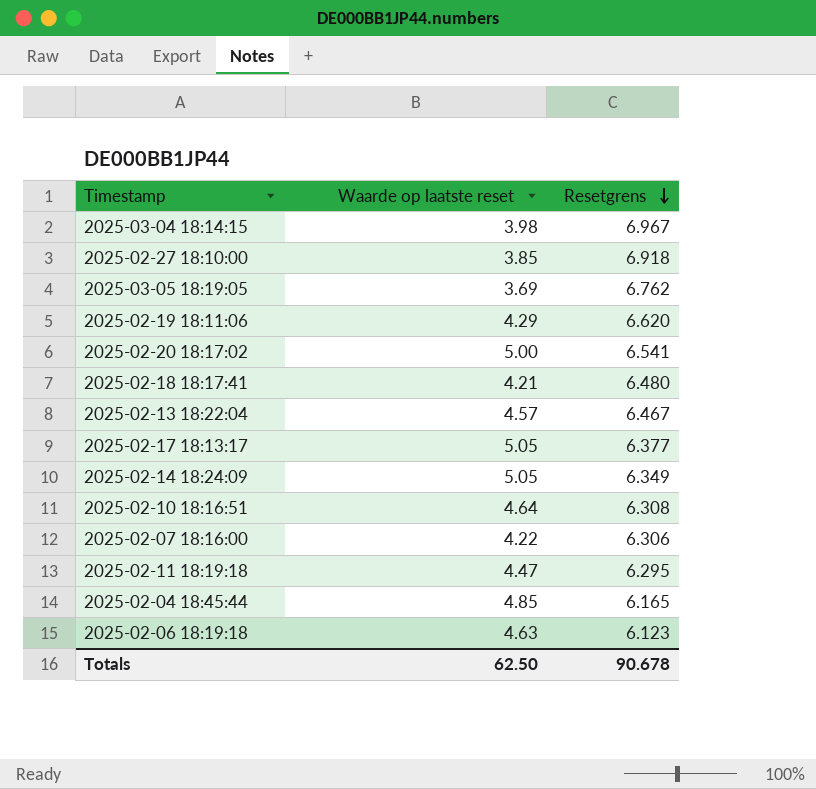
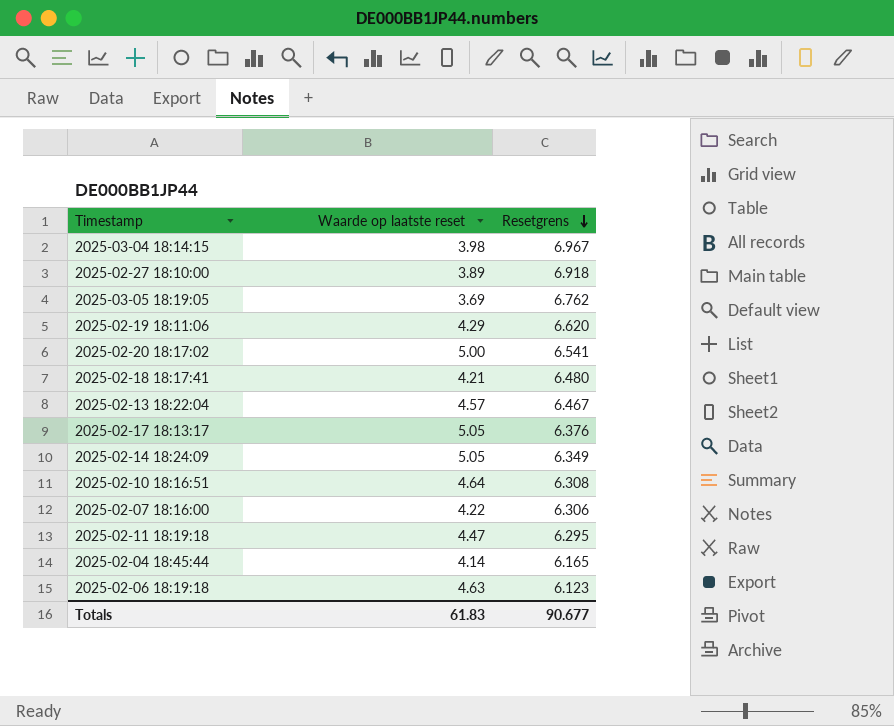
2025-02-27 18:10:00 | Waarde op laatste reset: 3.85 -> 3.89
2025-02-17 18:13:17 | Resetgrens: 6.377 -> 6.376
2025-02-04 18:45:44 | Waarde op laatste reset: 4.85 -> 4.14
Totals | Waarde op laatste reset: 62.50 -> 61.83
Totals | Resetgrens: 90.678 -> 90.677

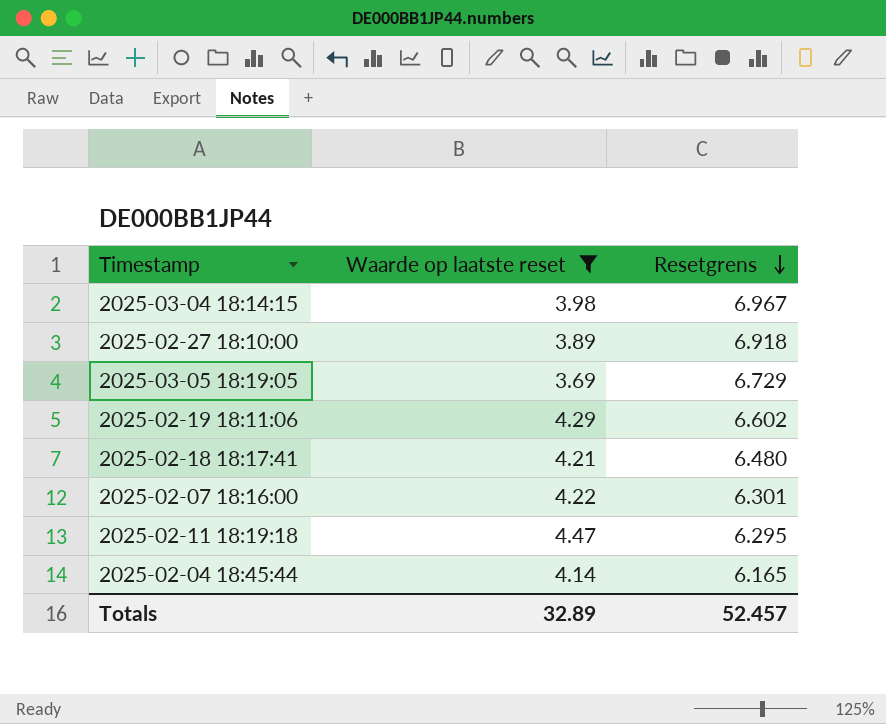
filter: none -> Waarde op laatste reset <= 4.47
2025-03-05 18:19:05 | Resetgrens: 6.762 -> 6.729
2025-02-19 18:11:06 | Resetgrens: 6.620 -> 6.602
2025-02-07 18:16:00 | Resetgrens: 6.306 -> 6.301
Totals | Waarde op laatste reset: 61.83 -> 32.89
Totals | Resetgrens: 90.677 -> 52.457

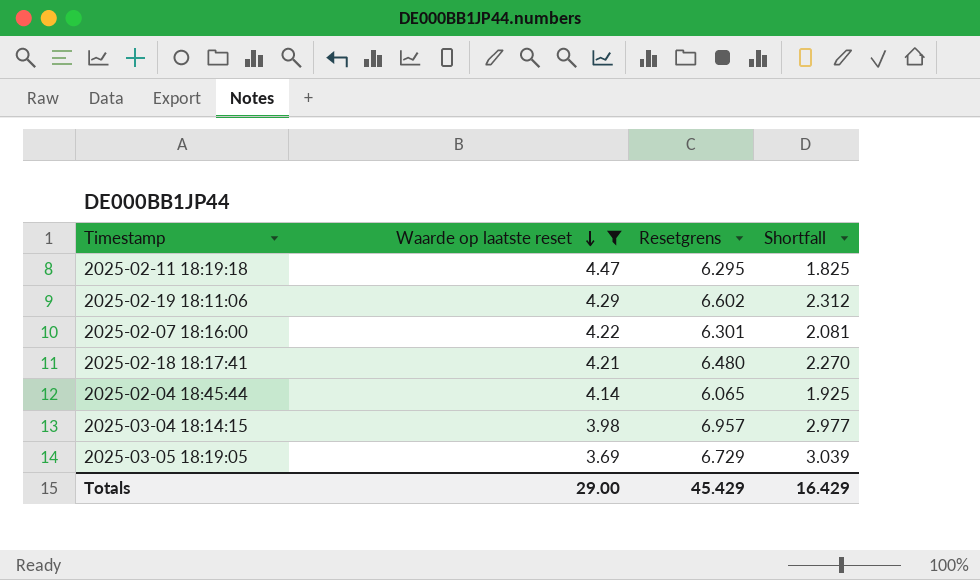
row order: Resetgrens descending -> Waarde op laatste reset descending
column Shortfall | formula: none -> [Resetgrens] - [Waarde op laatste reset]
row 2025-02-27 18:10:00: 3.89 | 6.918 -> none
2025-02-04 18:45:44 | Resetgrens: 6.165 -> 6.065
2025-03-04 18:14:15 | Resetgrens: 6.967 -> 6.957
Totals | Waarde op laatste reset: 32.89 -> 29.00
Totals | Resetgrens: 52.457 -> 45.429

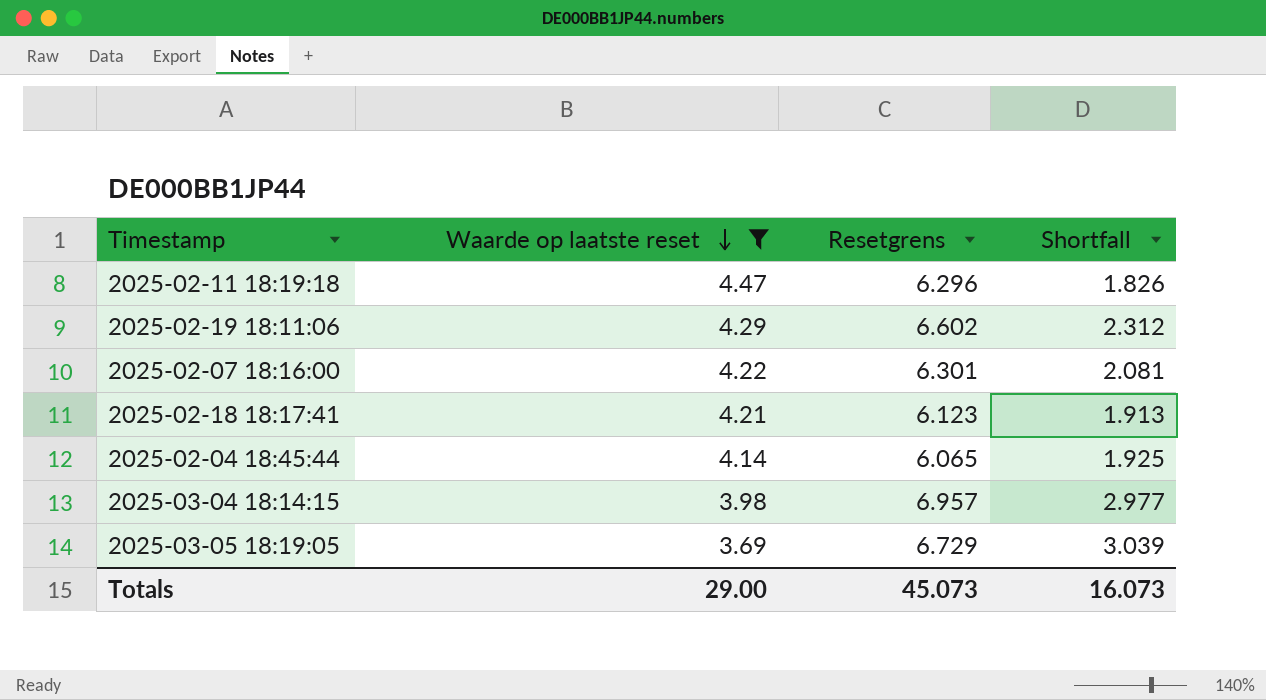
2025-02-11 18:19:18 | Resetgrens: 6.295 -> 6.296
2025-02-11 18:19:18 | Shortfall: 1.825 -> 1.826
2025-02-18 18:17:41 | Resetgrens: 6.480 -> 6.123
2025-02-18 18:17:41 | Shortfall: 2.270 -> 1.913
Totals | Resetgrens: 45.429 -> 45.073
Totals | Shortfall: 16.429 -> 16.073

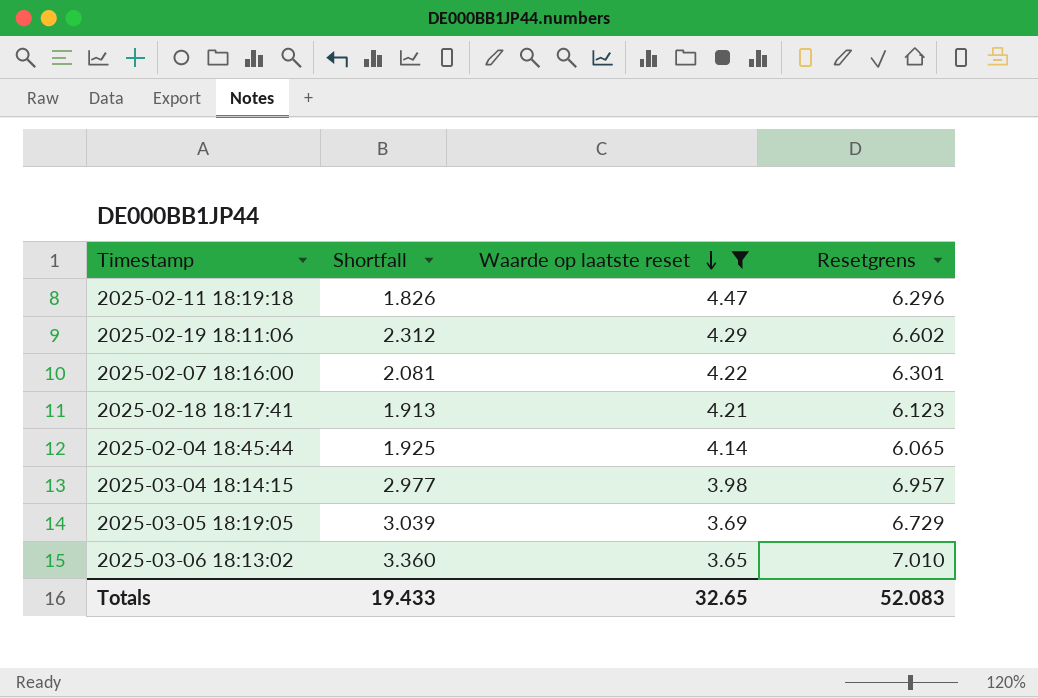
column Shortfall | position: 4 -> 2
row 2025-03-06 18:13:02: none -> 3.360 | 3.65 | 7.010
Totals | Shortfall: 16.073 -> 19.433
Totals | Waarde op laatste reset: 29.00 -> 32.65
Totals | Resetgrens: 45.073 -> 52.083

